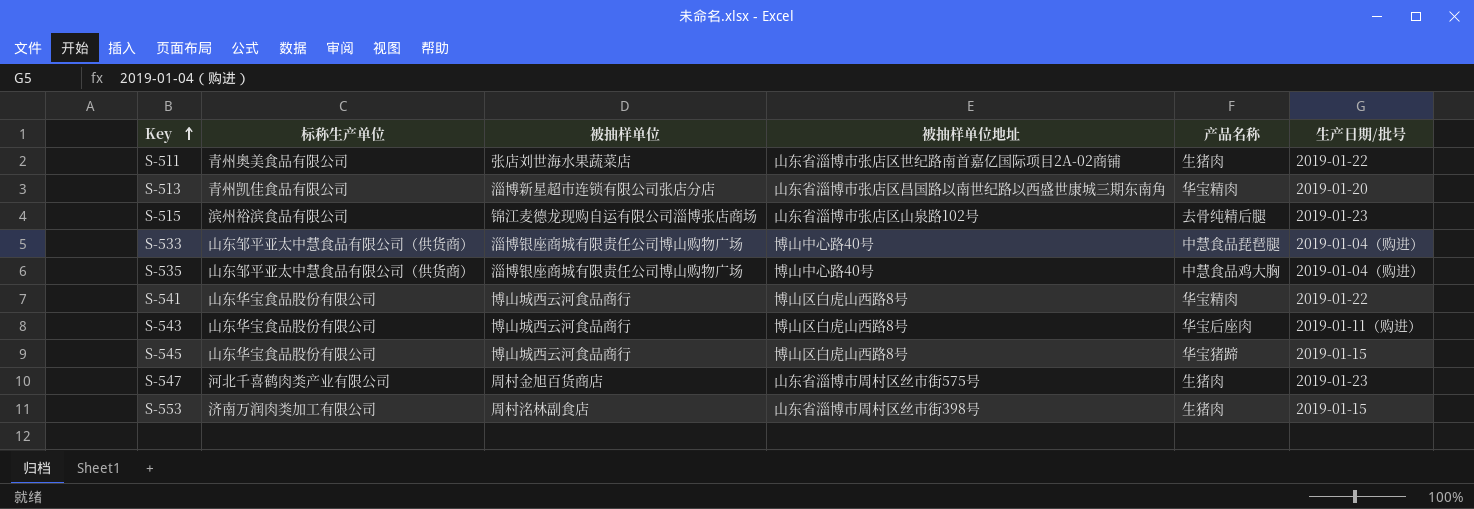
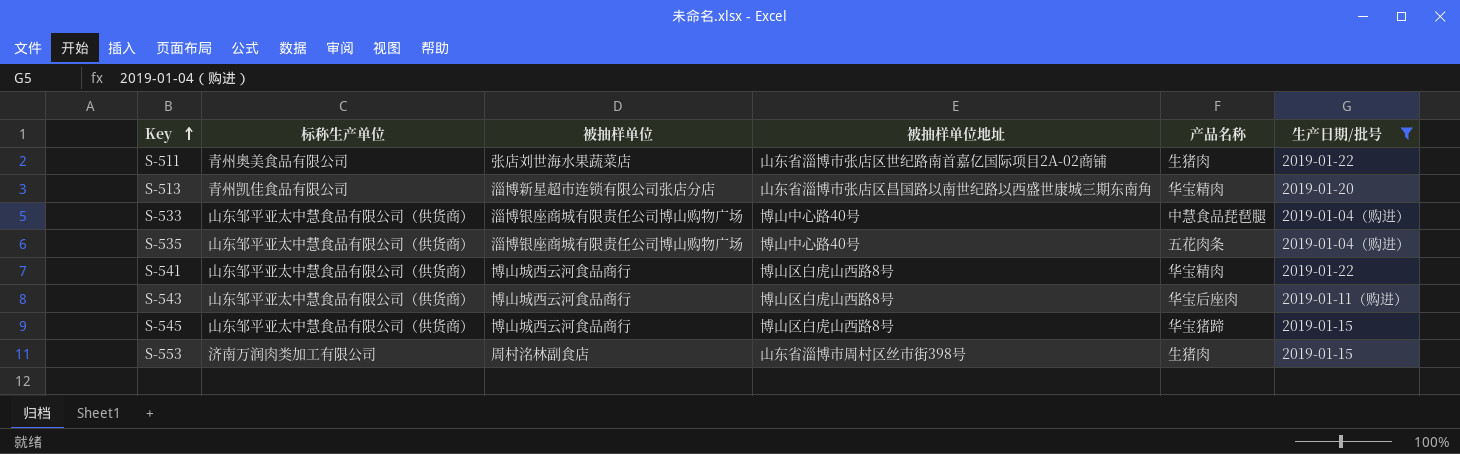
filter: none -> 生产日期/批号 != 2019-01-23
S-535 | 产品名称: 中慧食品鸡大胸 -> 五花肉条
S-541 | 标称生产单位: 山东华宝食品股份有限公司 -> 山东邹平亚太中慧食品有限公司（供货商）
S-543 | 标称生产单位: 山东华宝食品股份有限公司 -> 山东邹平亚太中慧食品有限公司（供货商）
S-545 | 标称生产单位: 山东华宝食品股份有限公司 -> 山东邹平亚太中慧食品有限公司（供货商）

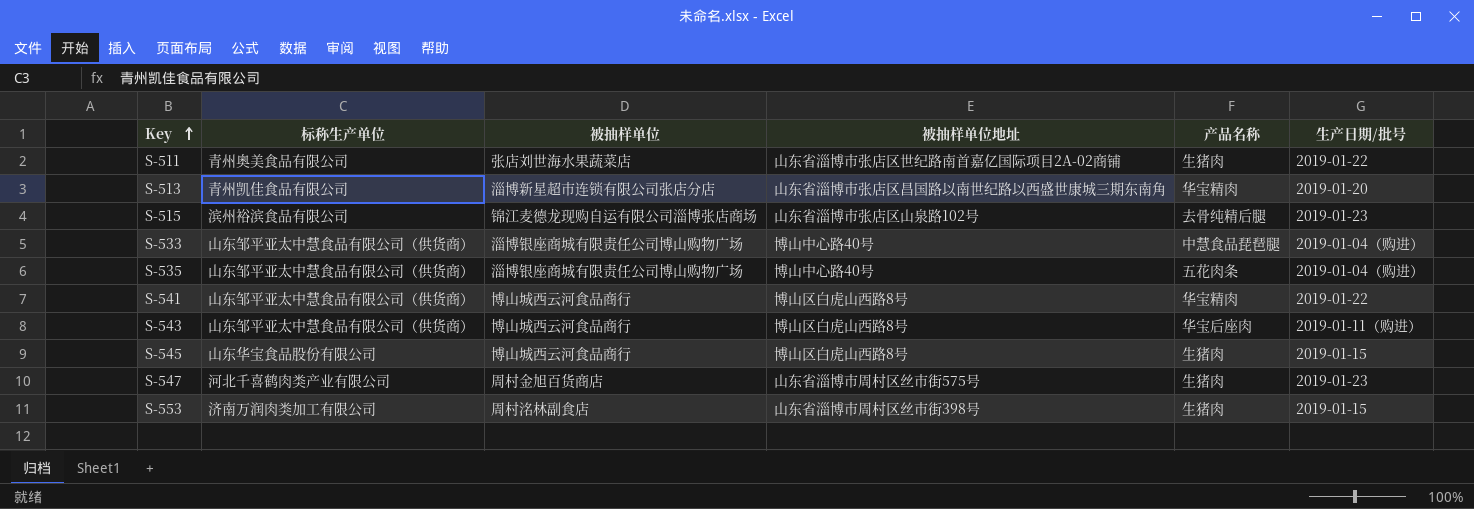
filter: 生产日期/批号 != 2019-01-23 -> none
S-545 | 标称生产单位: 山东邹平亚太中慧食品有限公司（供货商） -> 山东华宝食品股份有限公司
S-545 | 产品名称: 华宝猪蹄 -> 生猪肉

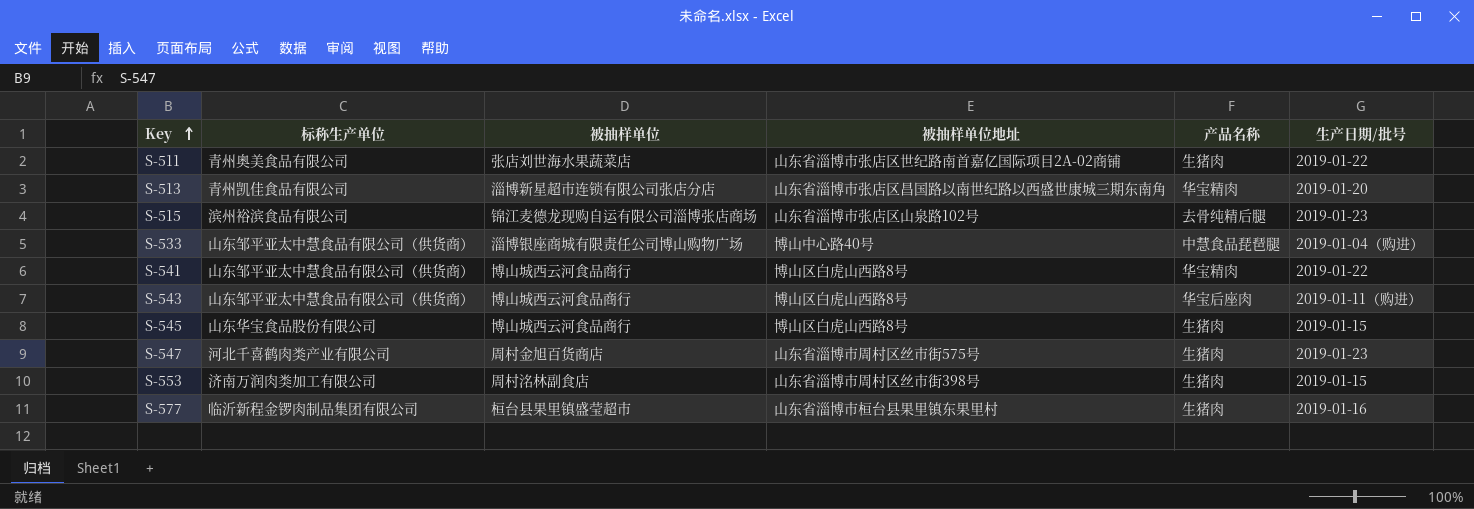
row S-535: 山东邹平亚太中慧食品有限公司（供货商） | 淄博银座商城有限责任公司博山购物广场 | 博山中心路40号 | 五花肉条 | 2019-01-04（购进） -> none
row S-577: none -> 临沂新程金锣肉制品集团有限公司 | 桓台县果里镇盛莹超市 | 山东省淄博市桓台县果里镇东果里村 | 生猪肉 | 2019-01-16

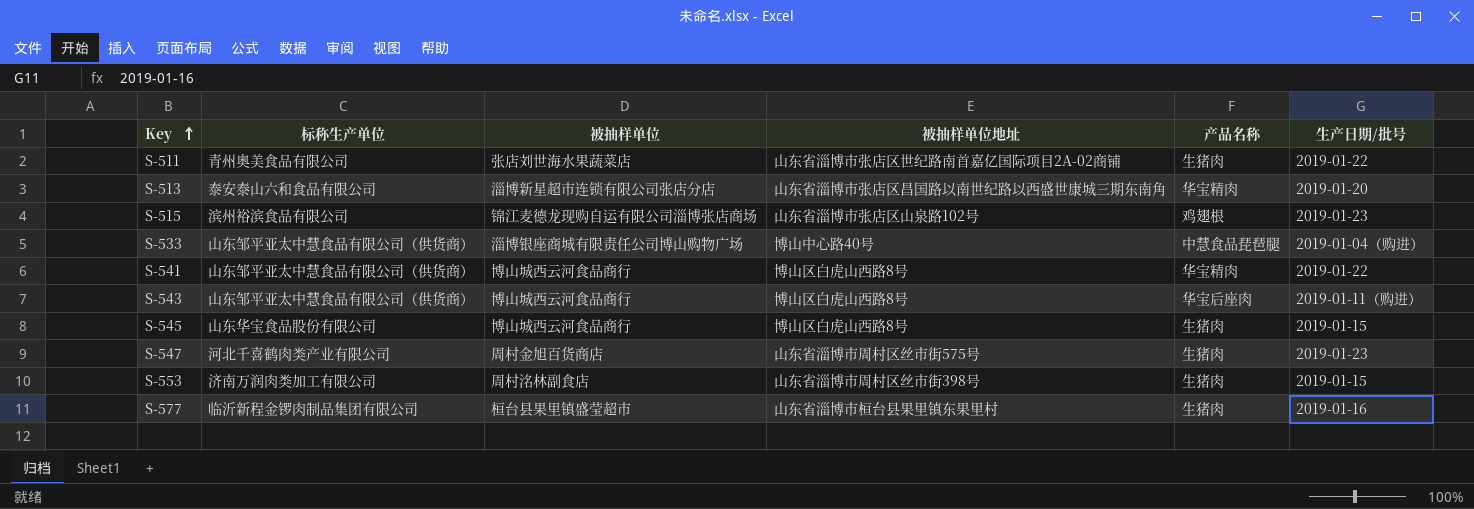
S-513 | 标称生产单位: 青州凯佳食品有限公司 -> 泰安泰山六和食品有限公司
S-515 | 产品名称: 去骨纯精后腿 -> 鸡翅根

